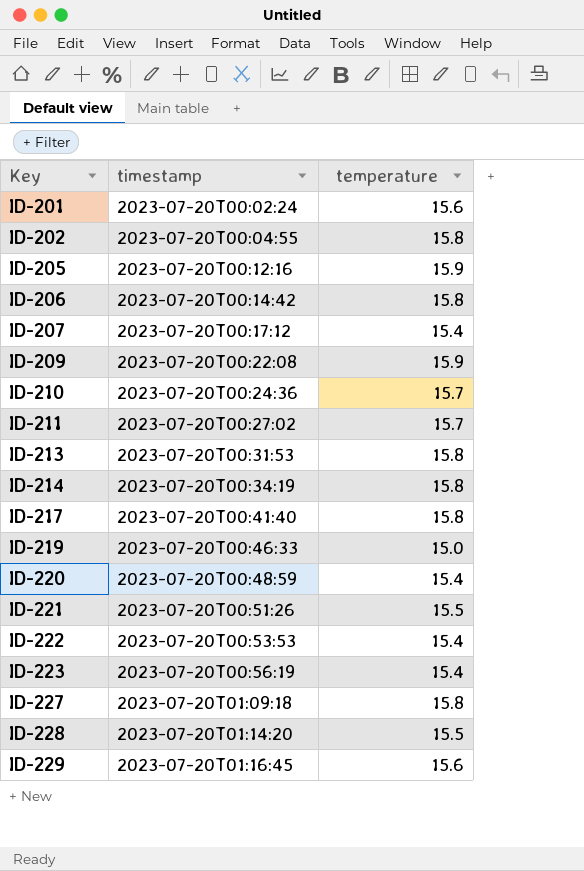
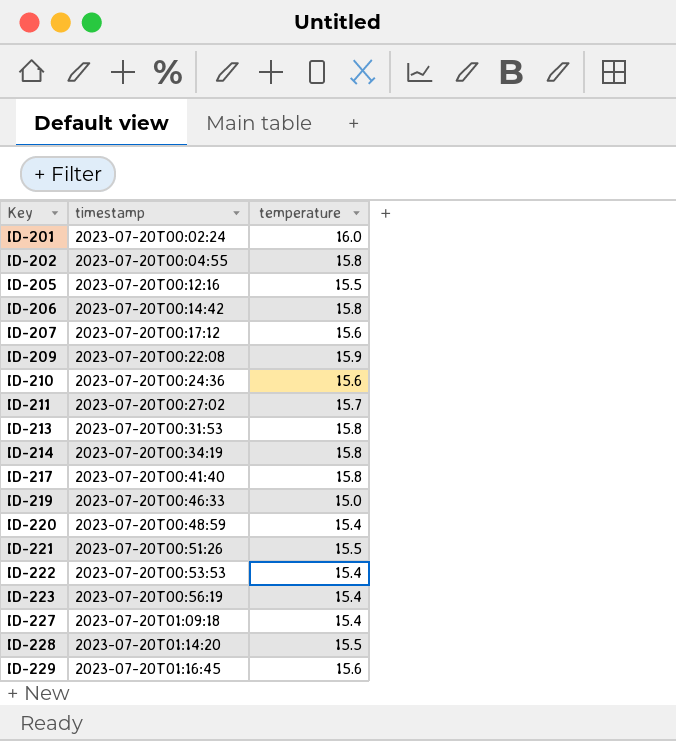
ID-201 | temperature: 15.6 -> 16.0
ID-205 | temperature: 15.9 -> 15.5
ID-207 | temperature: 15.4 -> 15.6
ID-210 | temperature: 15.7 -> 15.6
ID-227 | temperature: 15.8 -> 15.4

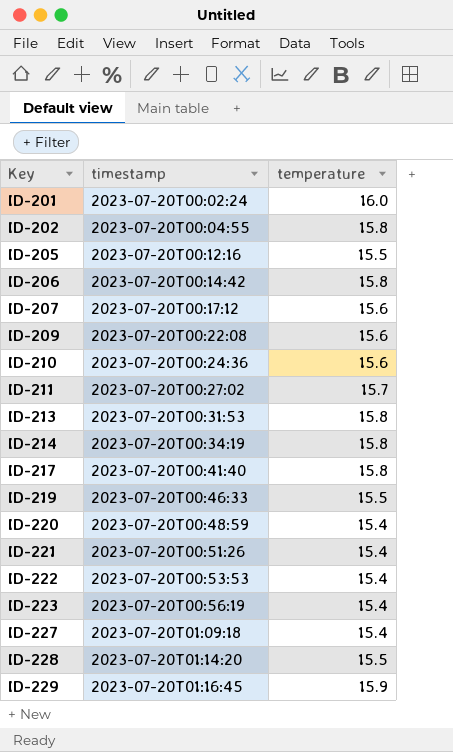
ID-209 | temperature: 15.9 -> 15.6
ID-219 | temperature: 15.0 -> 15.5
ID-221 | temperature: 15.5 -> 15.4
ID-229 | temperature: 15.6 -> 15.9

